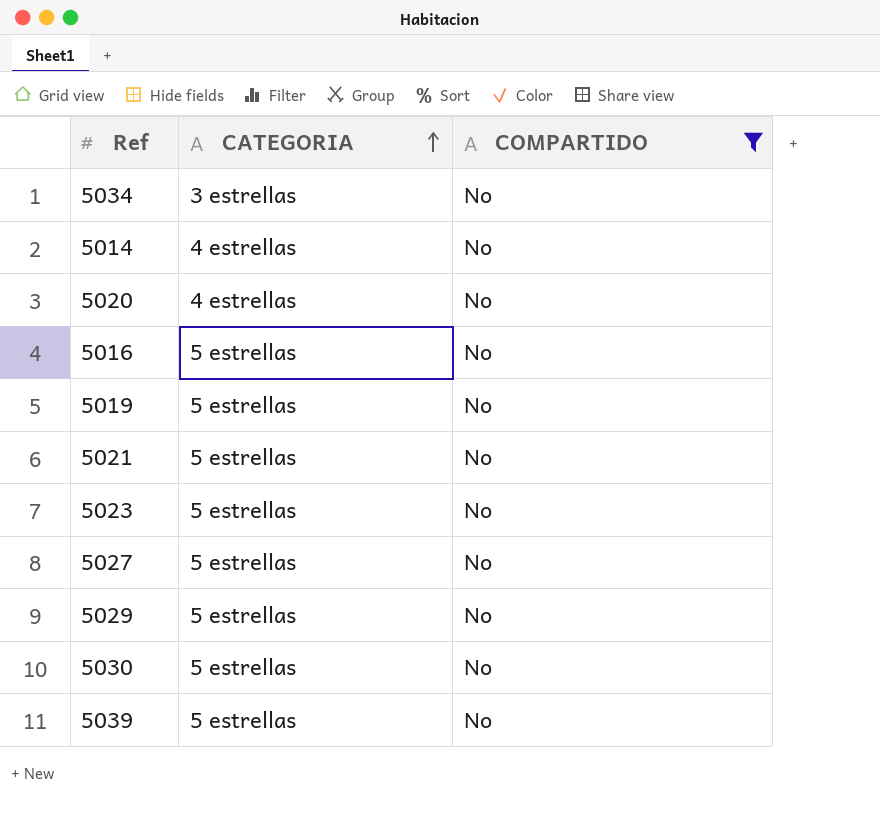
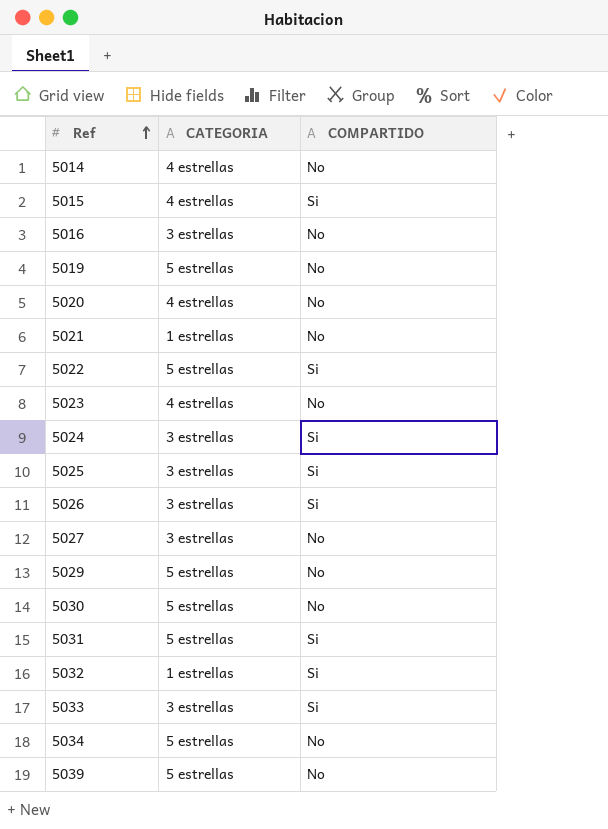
filter: COMPARTIDO = No -> none
row order: CATEGORIA ascending -> Ref ascending
5016 | CATEGORIA: 5 estrellas -> 3 estrellas
5021 | CATEGORIA: 5 estrellas -> 1 estrellas
5023 | CATEGORIA: 5 estrellas -> 4 estrellas
5027 | CATEGORIA: 5 estrellas -> 3 estrellas
5034 | CATEGORIA: 3 estrellas -> 5 estrellas

